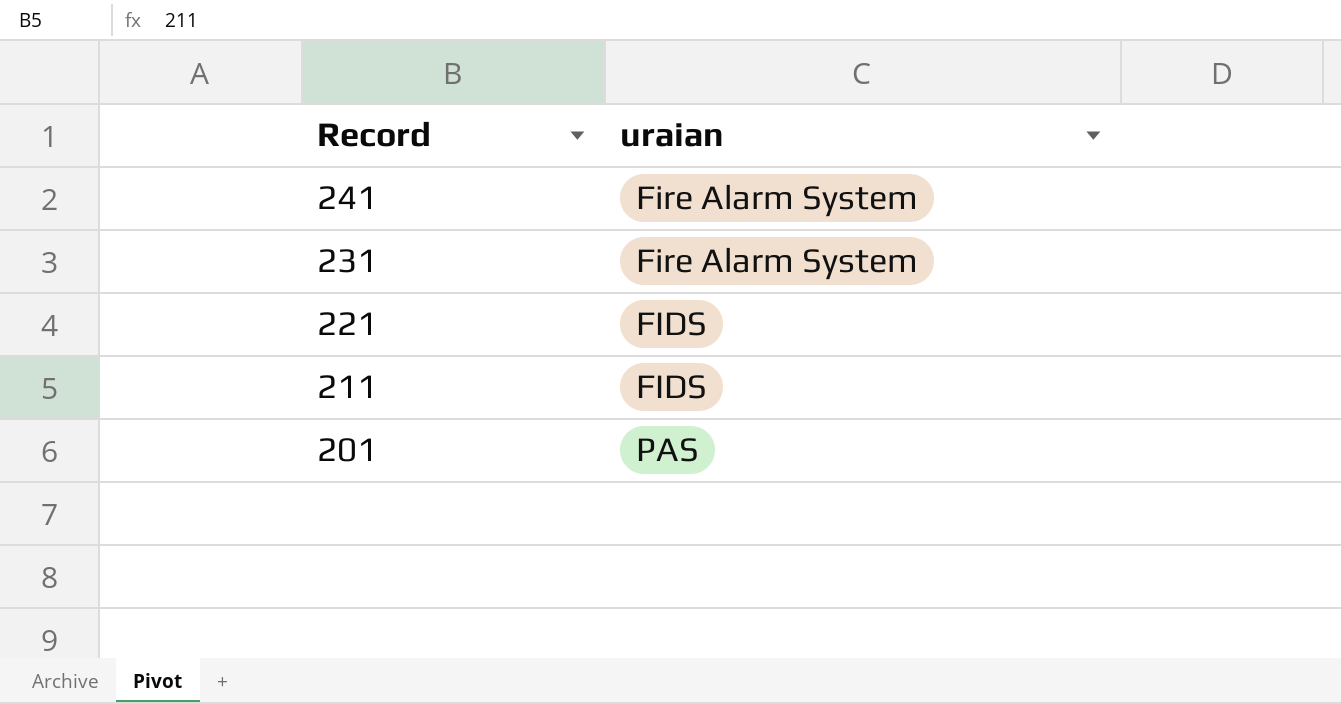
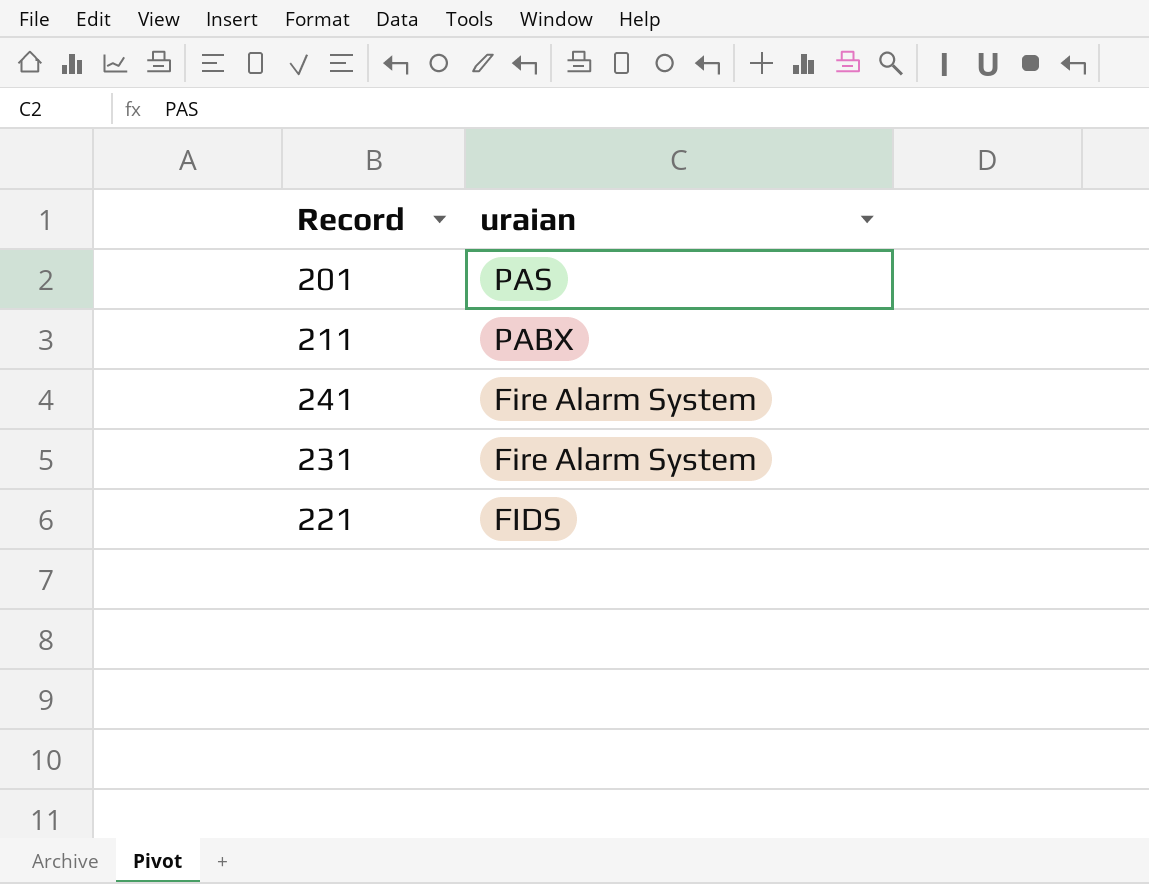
row order: Record descending -> uraian descending
211 | uraian: FIDS -> PABX

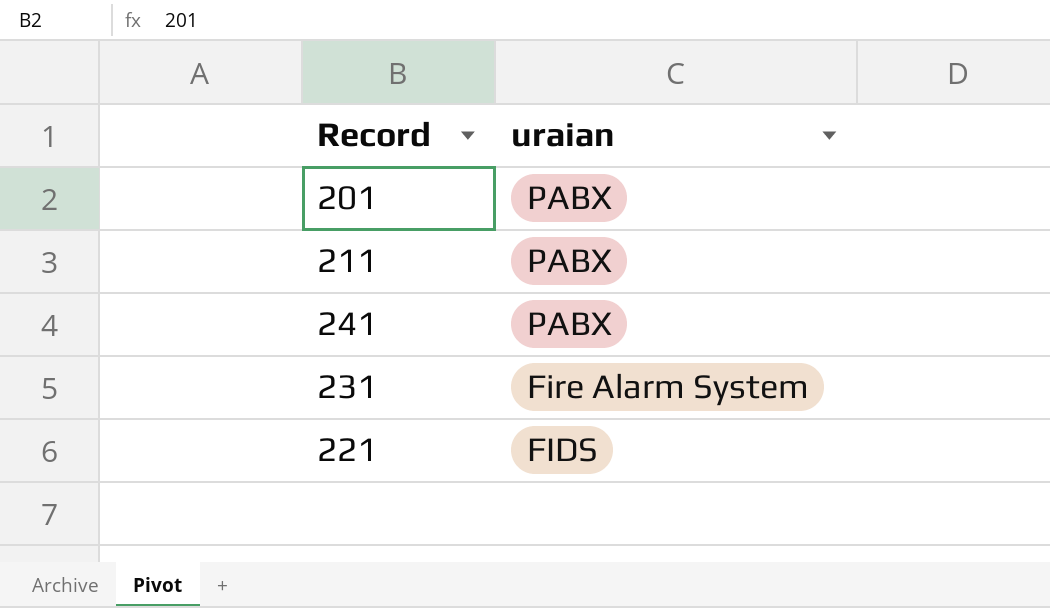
201 | uraian: PAS -> PABX
241 | uraian: Fire Alarm System -> PABX

